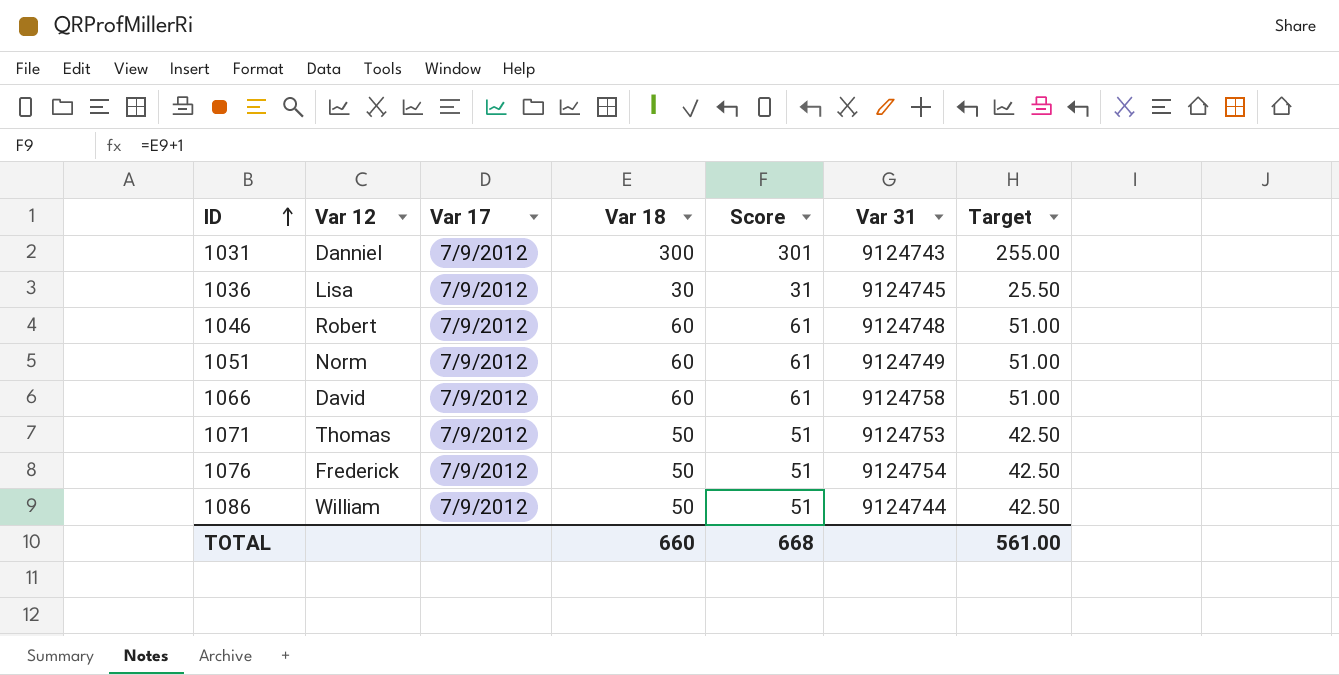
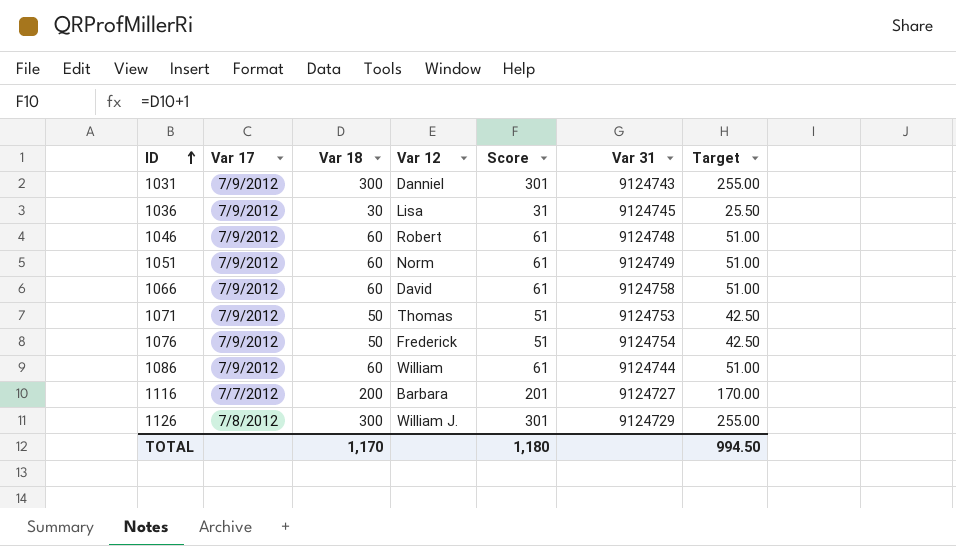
column Var 12 | position: 2 -> 4
1086 | Var 18: 50 -> 60
1086 | Score: 51 -> 61
1086 | Target: 42.50 -> 51.00
row 1116: none -> 7/7/2012 | 200 | Barbara | 201 | 9124727 | 170.00
row 1126: none -> 7/8/2012 | 300 | William J. | 301 | 9124729 | 255.00
TOTAL | Var 18: 660 -> 1,170
TOTAL | Score: 668 -> 1,180
TOTAL | Target: 561.00 -> 994.50

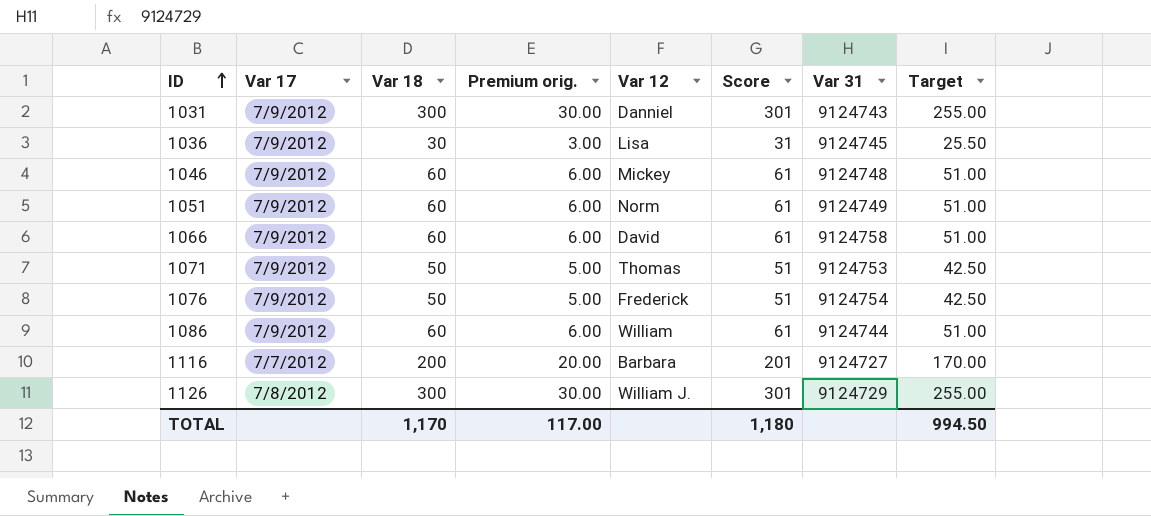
column Premium orig. | formula: none -> [Var 18] * 0.1
1046 | Var 12: Robert -> Mickey

